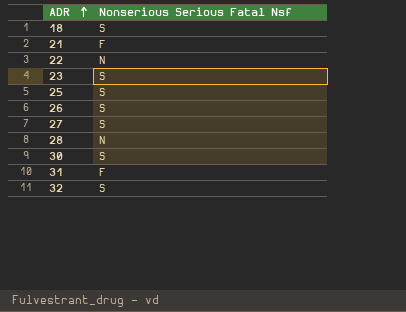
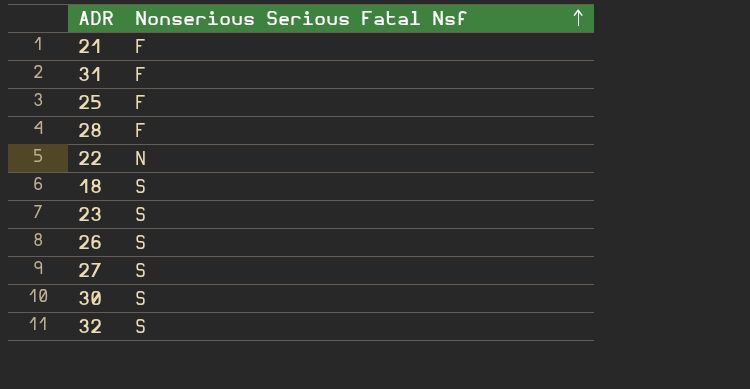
row order: ADR ascending -> Nonserious Serious Fatal Nsf ascending
25 | Nonserious Serious Fatal Nsf: S -> F
28 | Nonserious Serious Fatal Nsf: N -> F

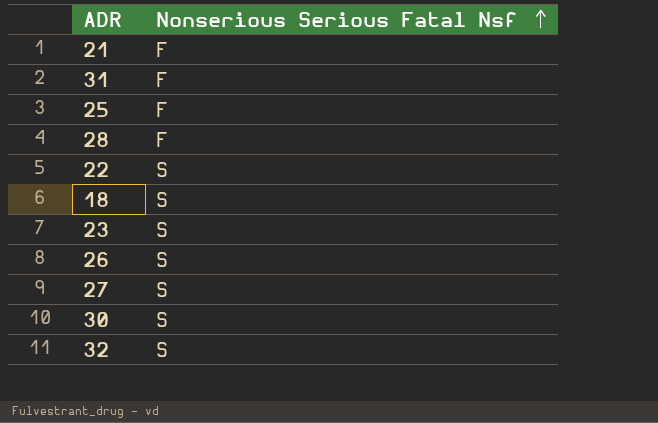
22 | Nonserious Serious Fatal Nsf: N -> S

